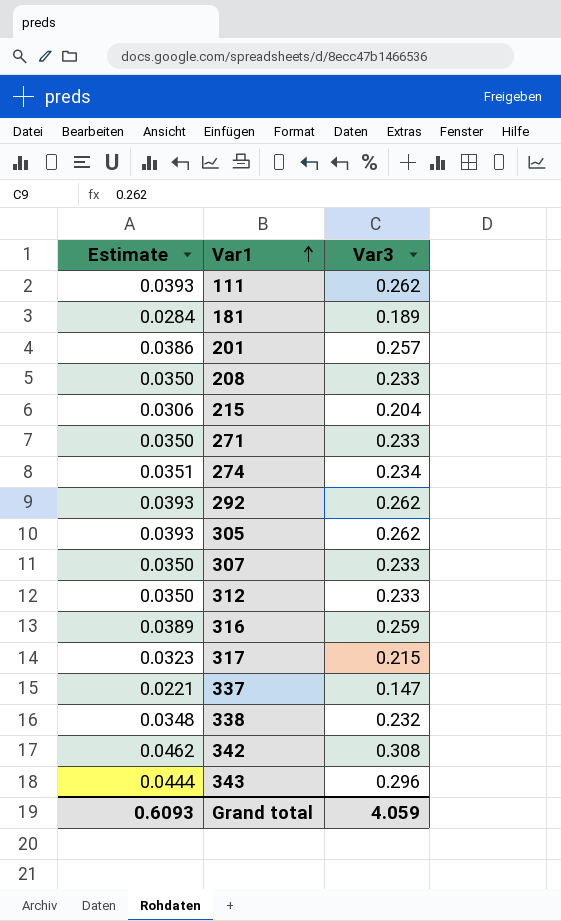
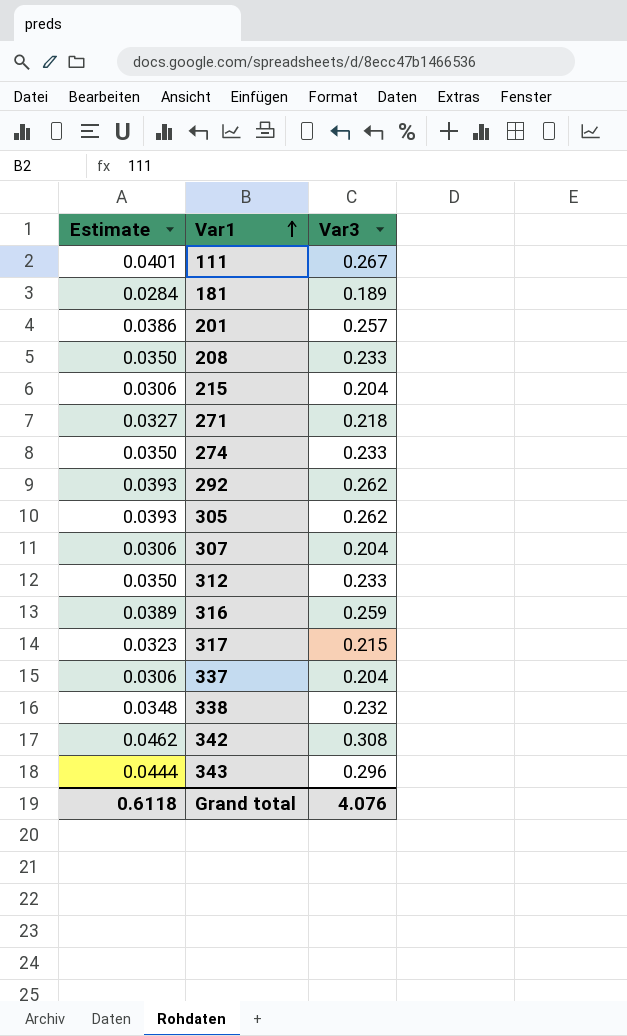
111 | Estimate: 0.0393 -> 0.0401
111 | Var3: 0.262 -> 0.267
271 | Estimate: 0.0350 -> 0.0327
271 | Var3: 0.233 -> 0.218
274 | Estimate: 0.0351 -> 0.0350
274 | Var3: 0.234 -> 0.233
307 | Estimate: 0.0350 -> 0.0306
307 | Var3: 0.233 -> 0.204
337 | Estimate: 0.0221 -> 0.0306
337 | Var3: 0.147 -> 0.204
Grand total | Estimate: 0.6093 -> 0.6118
Grand total | Var3: 4.059 -> 4.076

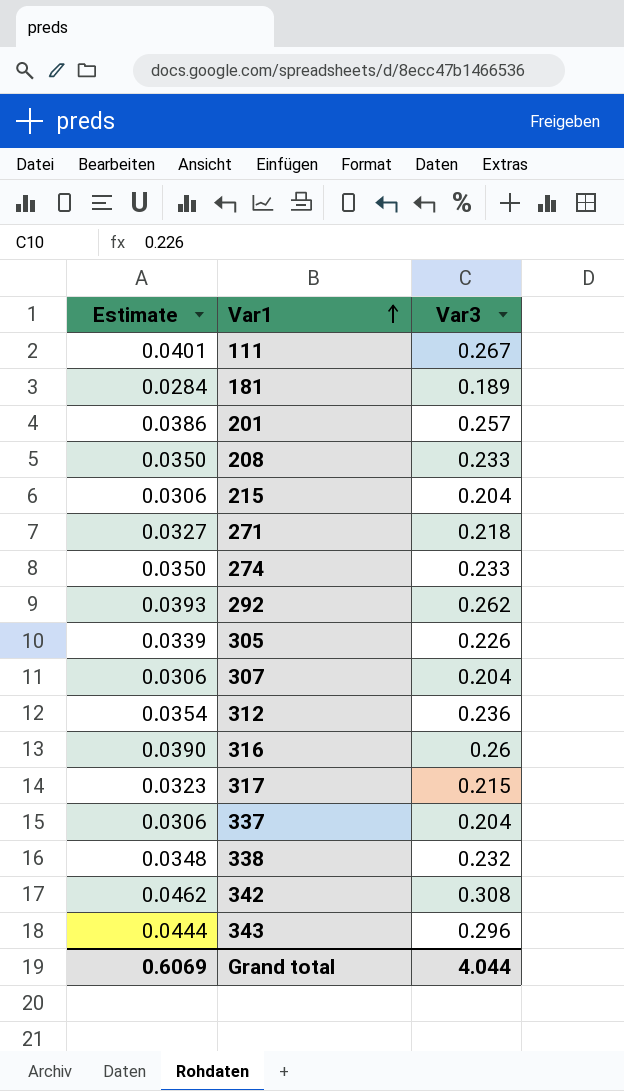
305 | Estimate: 0.0393 -> 0.0339
305 | Var3: 0.262 -> 0.226
312 | Estimate: 0.0350 -> 0.0354
312 | Var3: 0.233 -> 0.236
316 | Estimate: 0.0389 -> 0.0390
316 | Var3: 0.259 -> 0.26
Grand total | Estimate: 0.6118 -> 0.6069
Grand total | Var3: 4.076 -> 4.044

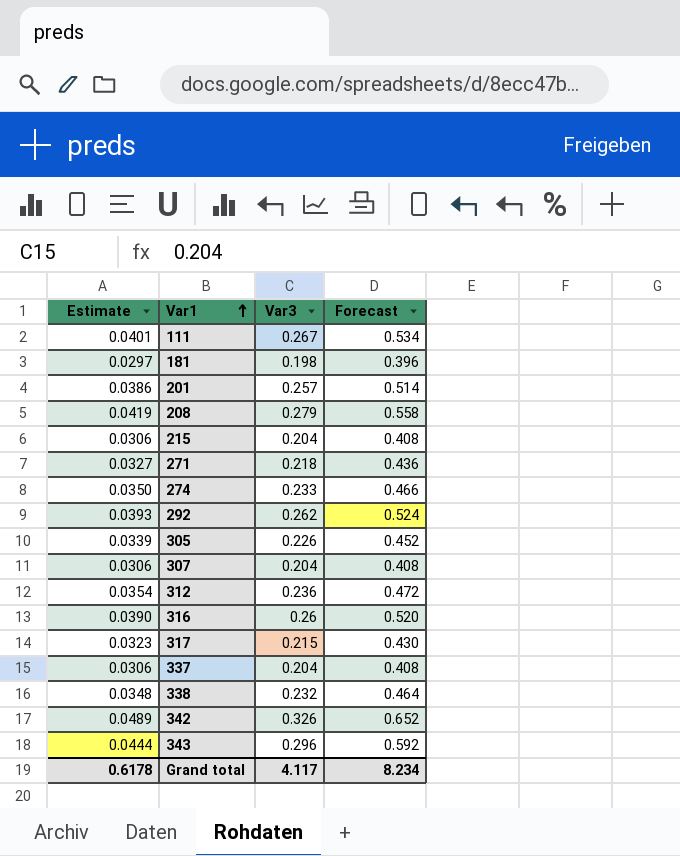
column Forecast | formula: none -> [Var3] * 2
181 | Estimate: 0.0284 -> 0.0297
181 | Var3: 0.189 -> 0.198
208 | Estimate: 0.0350 -> 0.0419
208 | Var3: 0.233 -> 0.279
342 | Estimate: 0.0462 -> 0.0489
342 | Var3: 0.308 -> 0.326
Grand total | Estimate: 0.6069 -> 0.6178
Grand total | Var3: 4.044 -> 4.117

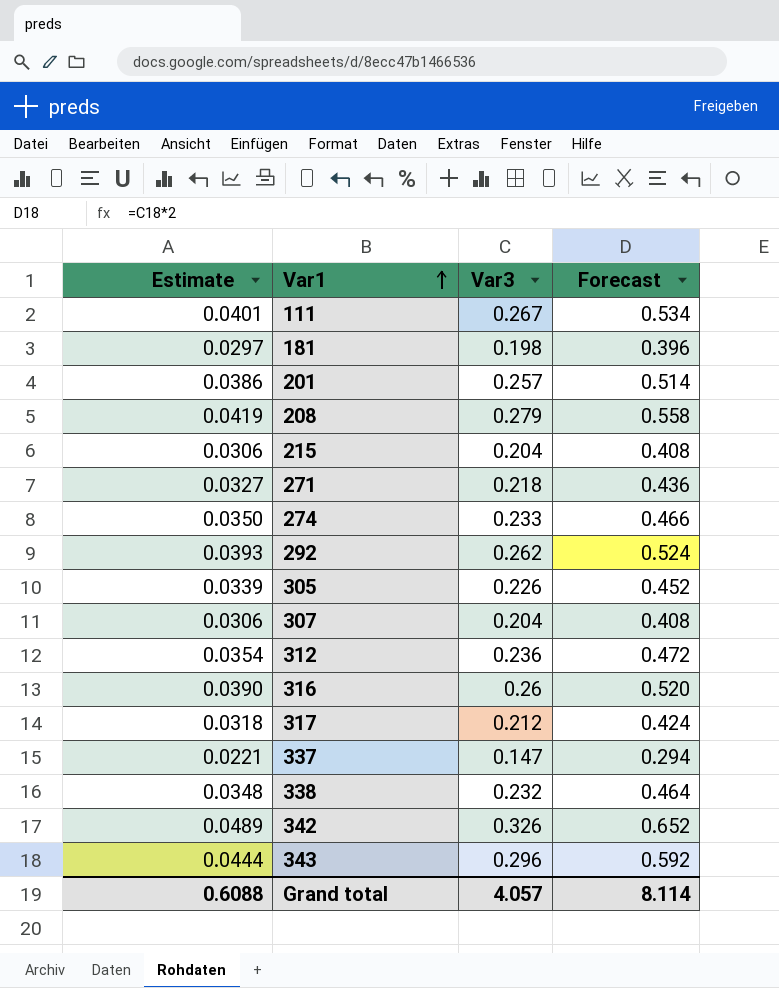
317 | Estimate: 0.0323 -> 0.0318
317 | Var3: 0.215 -> 0.212
317 | Forecast: 0.430 -> 0.424
337 | Estimate: 0.0306 -> 0.0221
337 | Var3: 0.204 -> 0.147
337 | Forecast: 0.408 -> 0.294
Grand total | Estimate: 0.6178 -> 0.6088
Grand total | Var3: 4.117 -> 4.057
Grand total | Forecast: 8.234 -> 8.114

